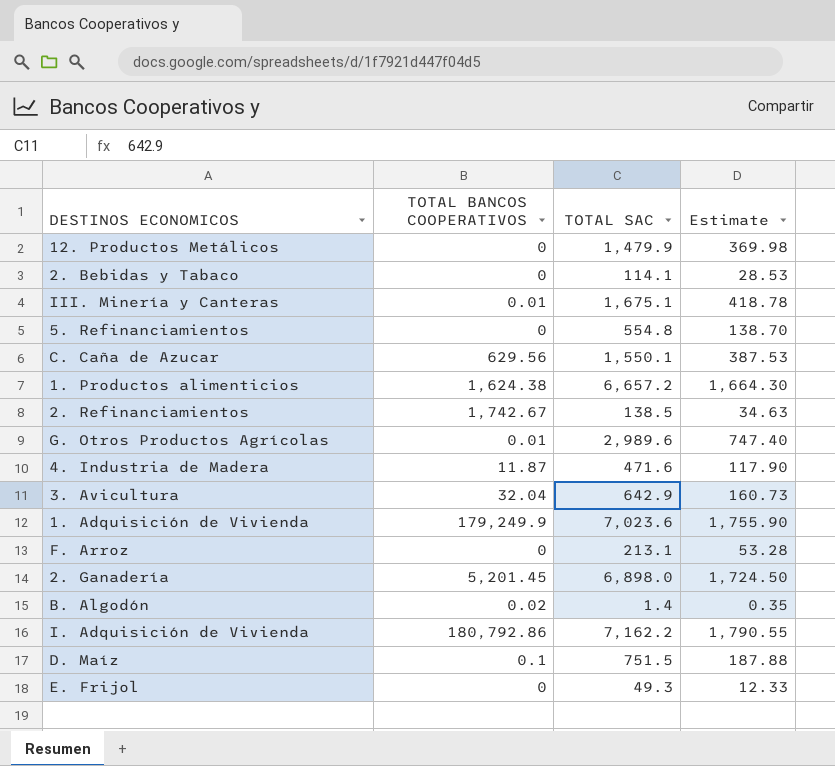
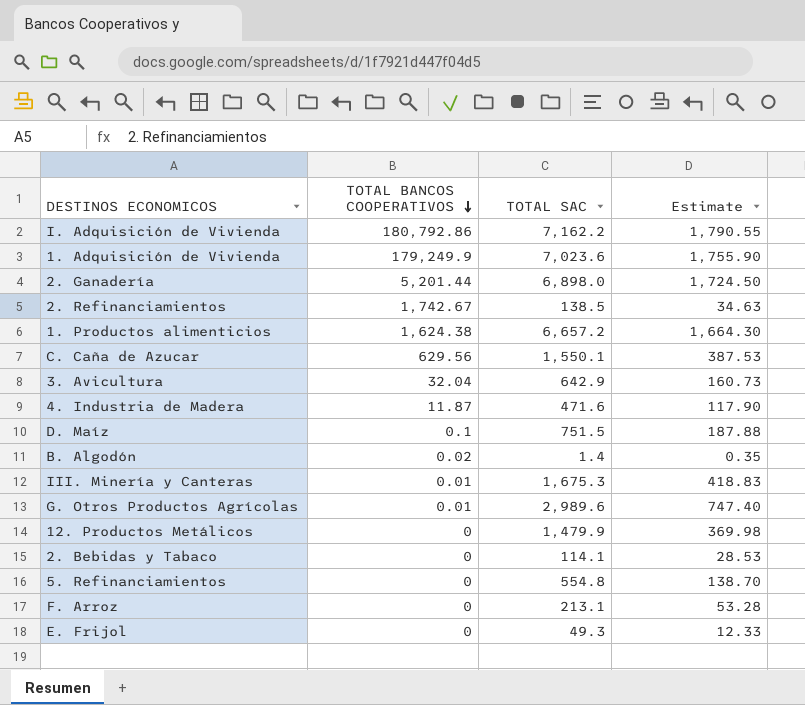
row order: none -> TOTAL BANCOS COOPERATIVOS descending
2. Ganadería | TOTAL BANCOS COOPERATIVOS: 5,201.45 -> 5,201.44
III. Minería y Canteras | TOTAL SAC: 1,675.1 -> 1,675.3
III. Minería y Canteras | Estimate: 418.78 -> 418.83

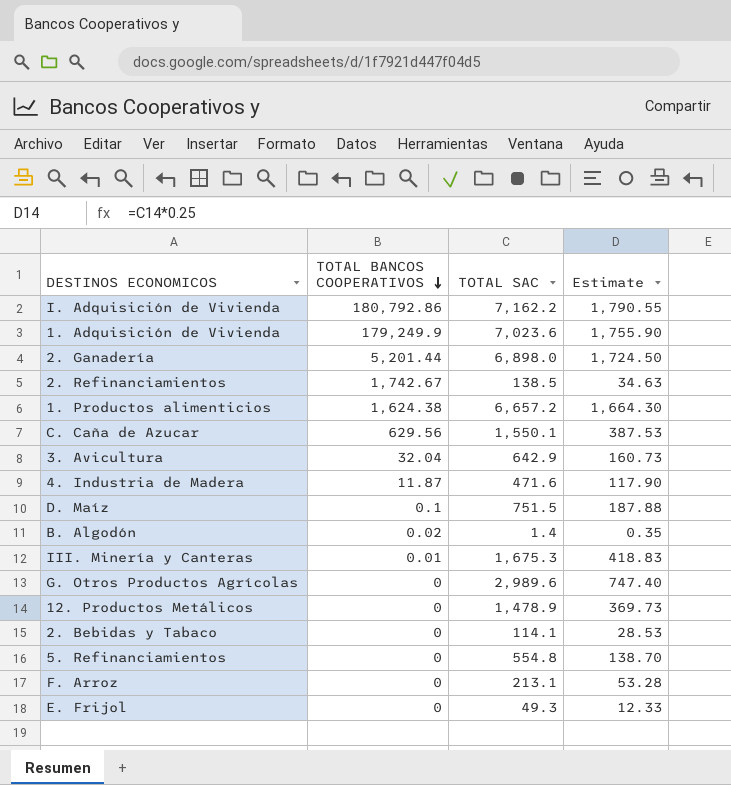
G. Otros Productos Agrícolas | TOTAL BANCOS COOPERATIVOS: 0.01 -> 0
12. Productos Metálicos | TOTAL SAC: 1,479.9 -> 1,478.9
12. Productos Metálicos | Estimate: 369.98 -> 369.73

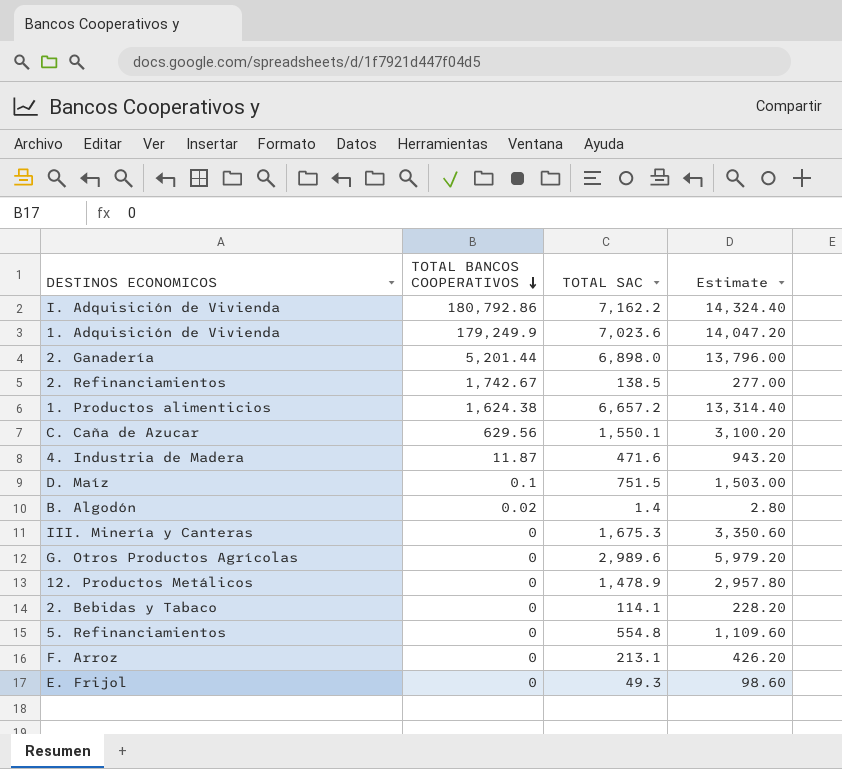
column Estimate | formula: [TOTAL SAC] * 0.25 -> [TOTAL SAC] * 2
row 3. Avicultura: 32.04 | 642.9 | 160.73 -> none
III. Minería y Canteras | TOTAL BANCOS COOPERATIVOS: 0.01 -> 0

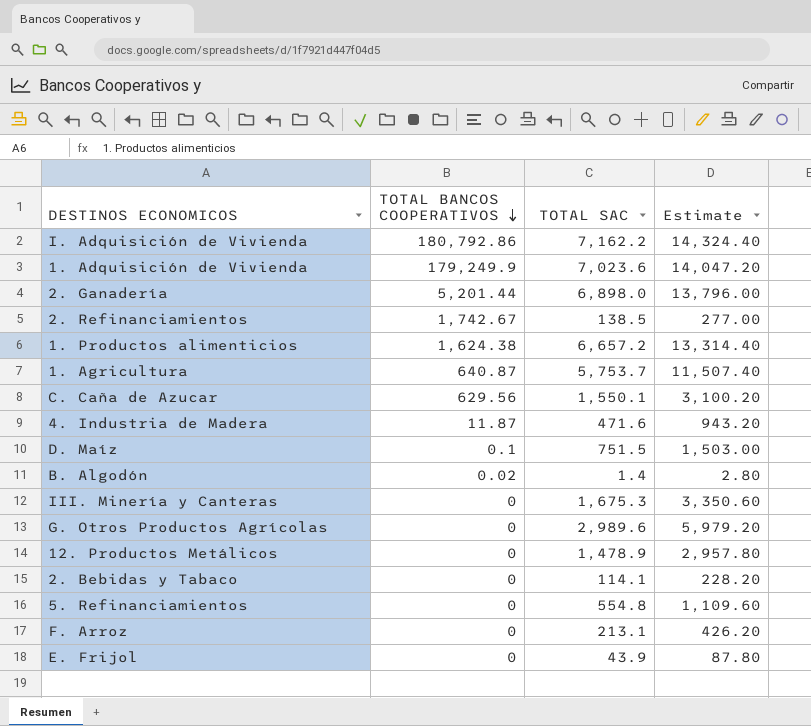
row 1. Agricultura: none -> 640.87 | 5,753.7 | 11,507.40
E. Frijol | TOTAL SAC: 49.3 -> 43.9
E. Frijol | Estimate: 98.60 -> 87.80

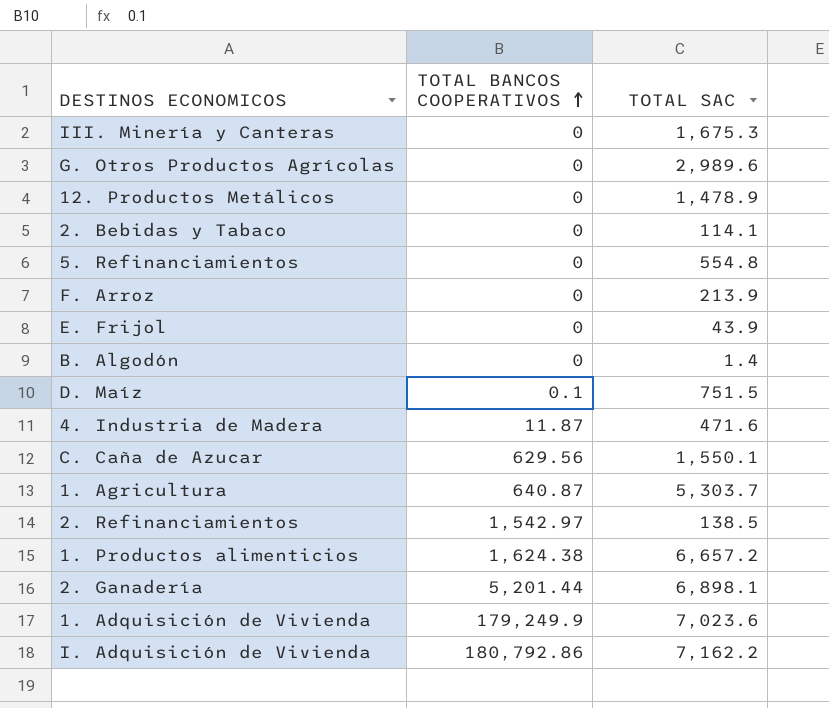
row order: TOTAL BANCOS COOPERATIVOS descending -> TOTAL BANCOS COOPERATIVOS ascending
column Estimate | formula: [TOTAL SAC] * 2 -> none
F. Arroz | TOTAL SAC: 213.1 -> 213.9
B. Algodón | TOTAL BANCOS COOPERATIVOS: 0.02 -> 0
1. Agricultura | TOTAL SAC: 5,753.7 -> 5,303.7
2. Refinanciamientos | TOTAL BANCOS COOPERATIVOS: 1,742.67 -> 1,542.97
2. Ganadería | TOTAL SAC: 6,898.0 -> 6,898.1

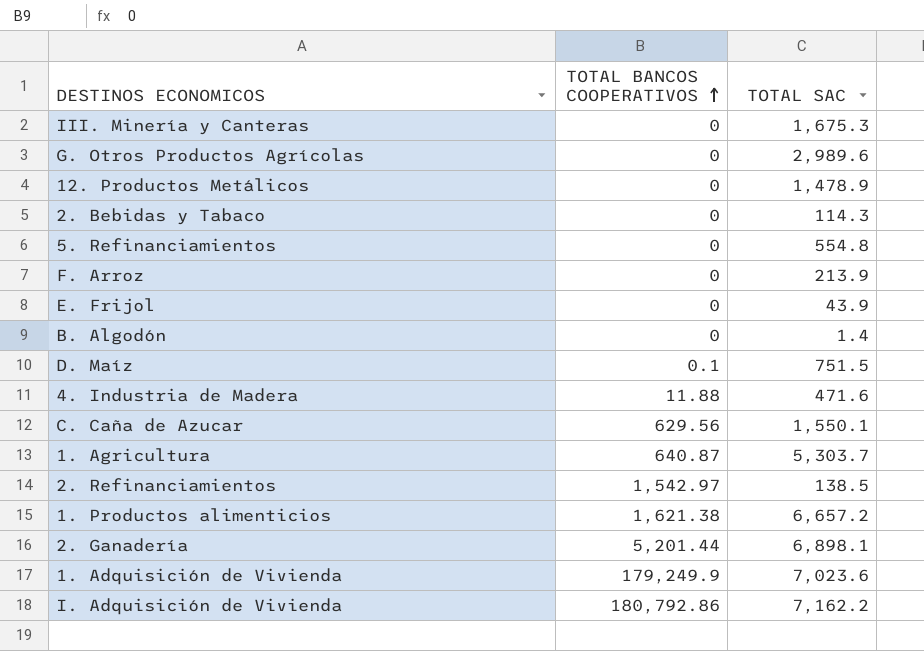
2. Bebidas y Tabaco | TOTAL SAC: 114.1 -> 114.3
4. Industria de Madera | TOTAL BANCOS COOPERATIVOS: 11.87 -> 11.88
1. Productos alimenticios | TOTAL BANCOS COOPERATIVOS: 1,624.38 -> 1,621.38

